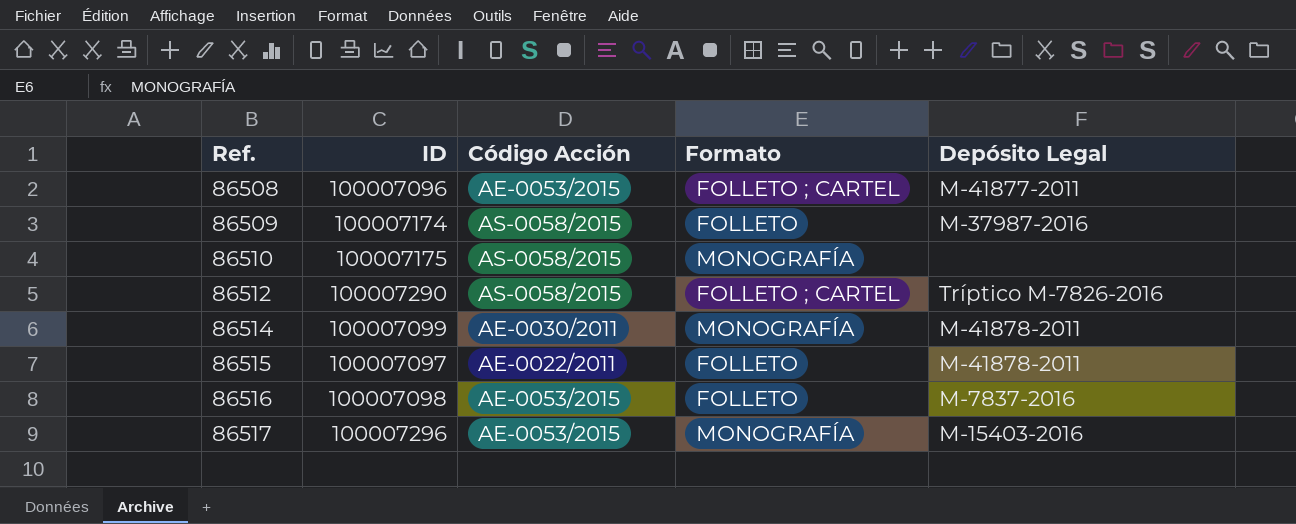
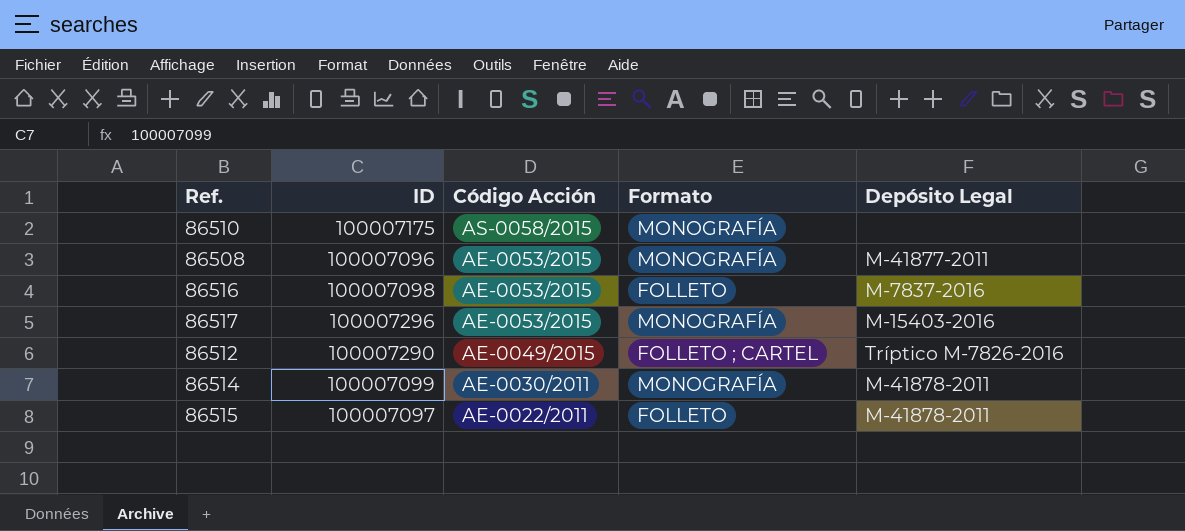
row order: Ref. ascending -> Código Acción descending
row 86509: 100007174 | AS-0058/2015 | FOLLETO | M-37987-2016 -> none
86508 | Formato: FOLLETO ; CARTEL -> MONOGRAFÍA
86512 | Código Acción: AS-0058/2015 -> AE-0049/2015

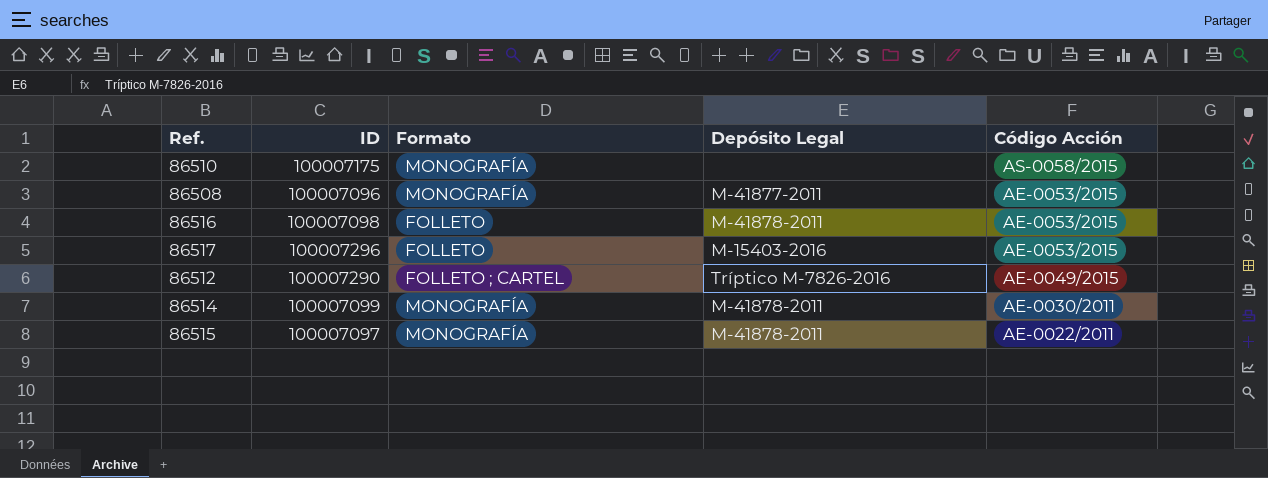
column Código Acción | position: 3 -> 5
86516 | Depósito Legal: M-7837-2016 -> M-41878-2011
86517 | Formato: MONOGRAFÍA -> FOLLETO
86515 | Formato: FOLLETO -> MONOGRAFÍA

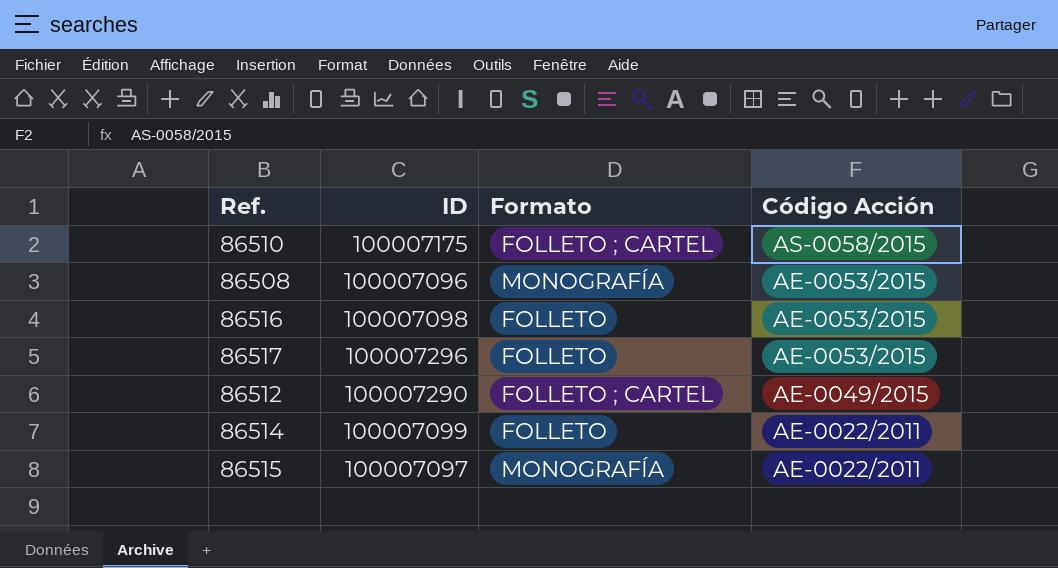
column Depósito Legal | position: 4 -> none
86510 | Formato: MONOGRAFÍA -> FOLLETO ; CARTEL
86514 | Formato: MONOGRAFÍA -> FOLLETO
86514 | Código Acción: AE-0030/2011 -> AE-0022/2011

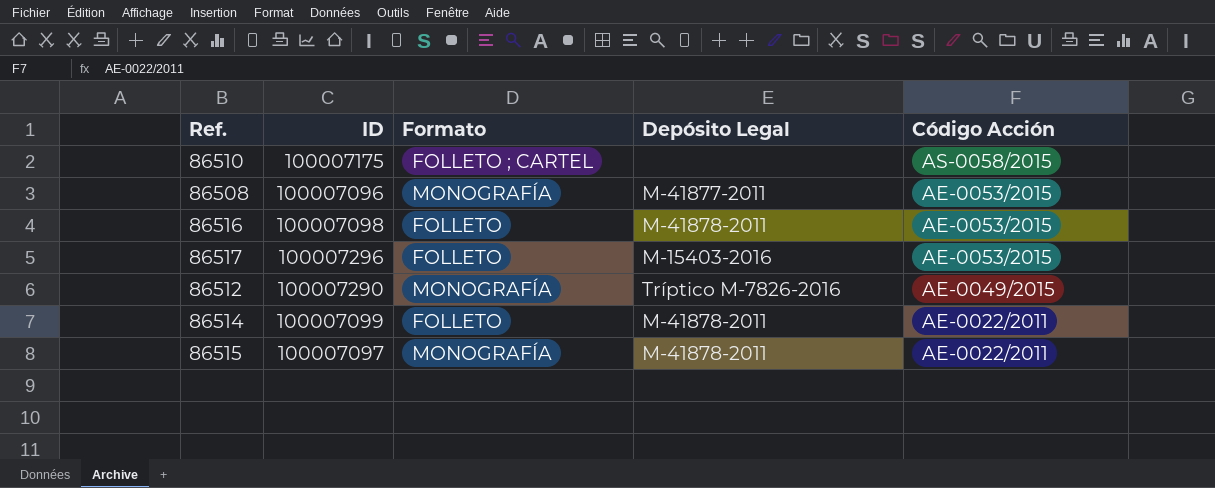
column Depósito Legal | position: none -> 4
86512 | Formato: FOLLETO ; CARTEL -> MONOGRAFÍA

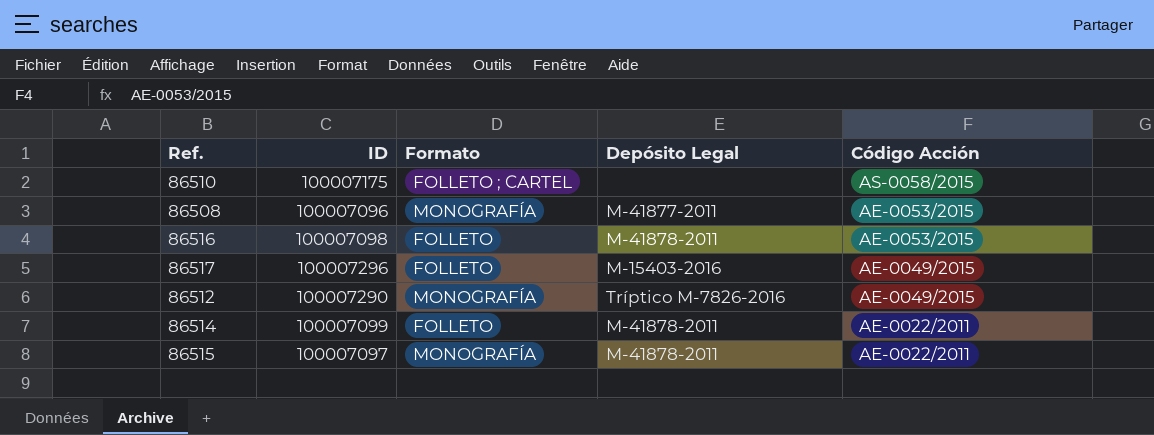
86517 | Código Acción: AE-0053/2015 -> AE-0049/2015

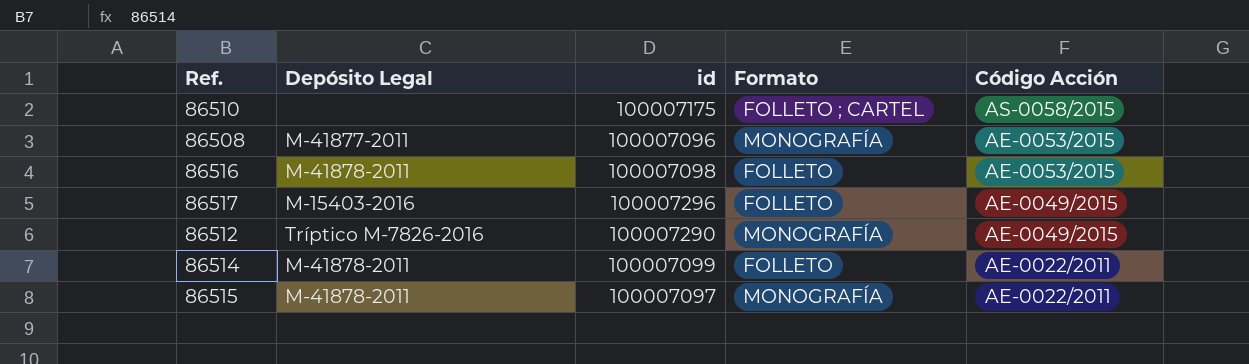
column Depósito Legal | position: 4 -> 2
column name: ID -> id

